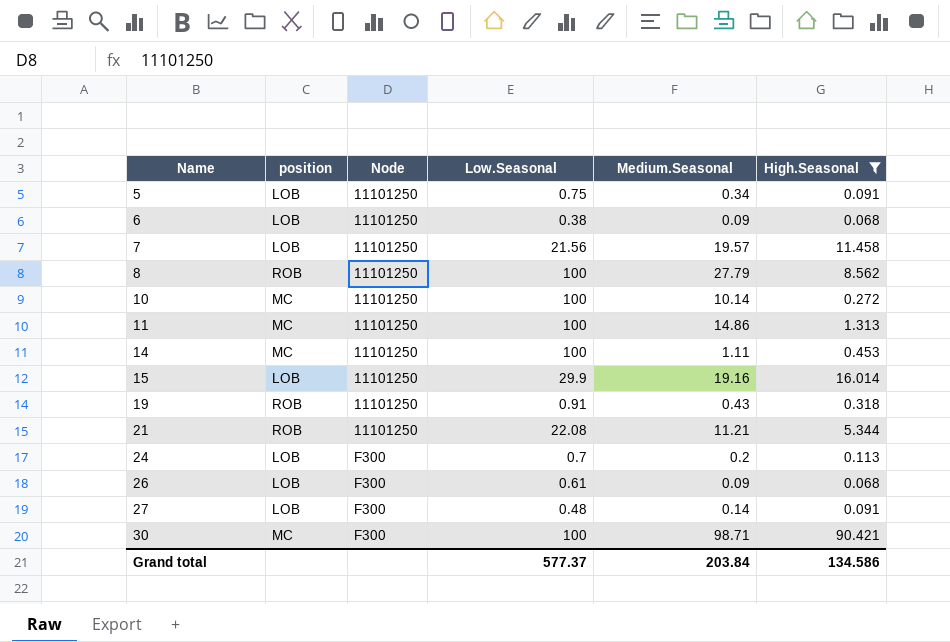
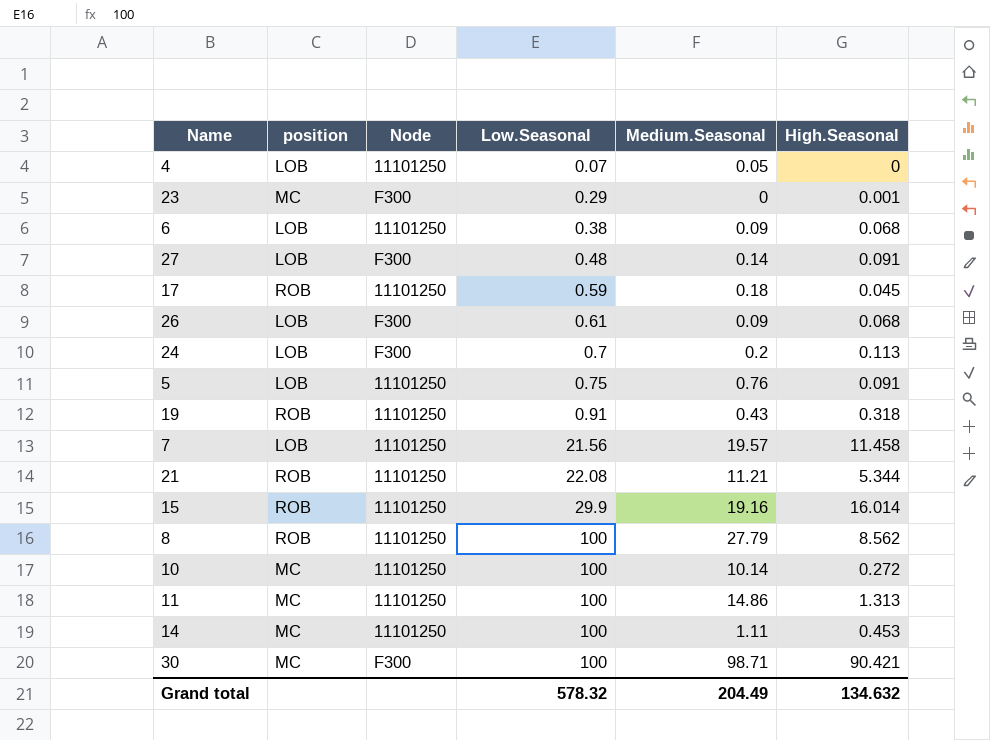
filter: High.Seasonal >= 0.068 -> none
row order: Name ascending -> Low.Seasonal ascending
5 | Medium.Seasonal: 0.34 -> 0.76
15 | position: LOB -> ROB
Grand total | Low.Seasonal: 577.37 -> 578.32
Grand total | Medium.Seasonal: 203.84 -> 204.49
Grand total | High.Seasonal: 134.586 -> 134.632

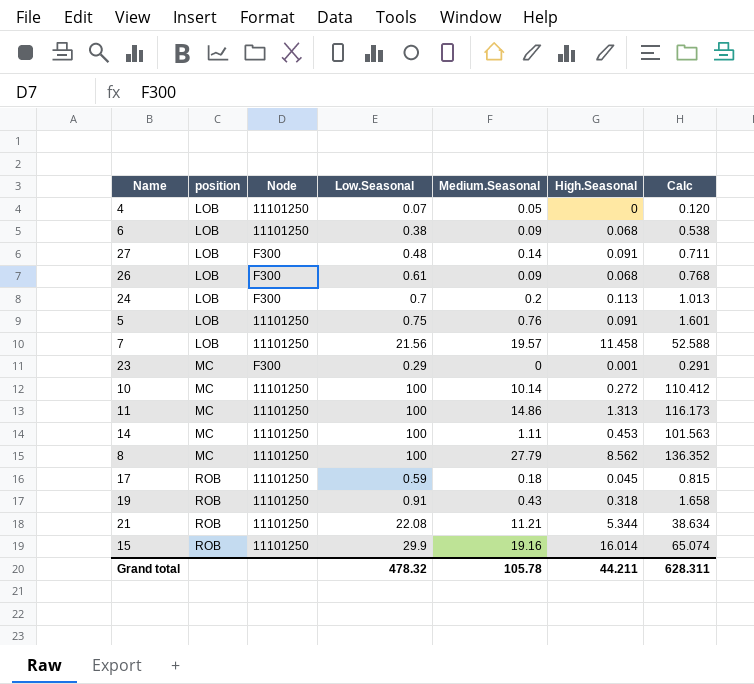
row order: Low.Seasonal ascending -> position ascending
column Calc | formula: none -> [Low.Seasonal] + [Medium.Seasonal] + [High.Seasonal]
row 30: MC | F300 | 100 | 98.71 | 90.421 -> none
8 | position: ROB -> MC
Grand total | Low.Seasonal: 578.32 -> 478.32
Grand total | Medium.Seasonal: 204.49 -> 105.78
Grand total | High.Seasonal: 134.632 -> 44.211

